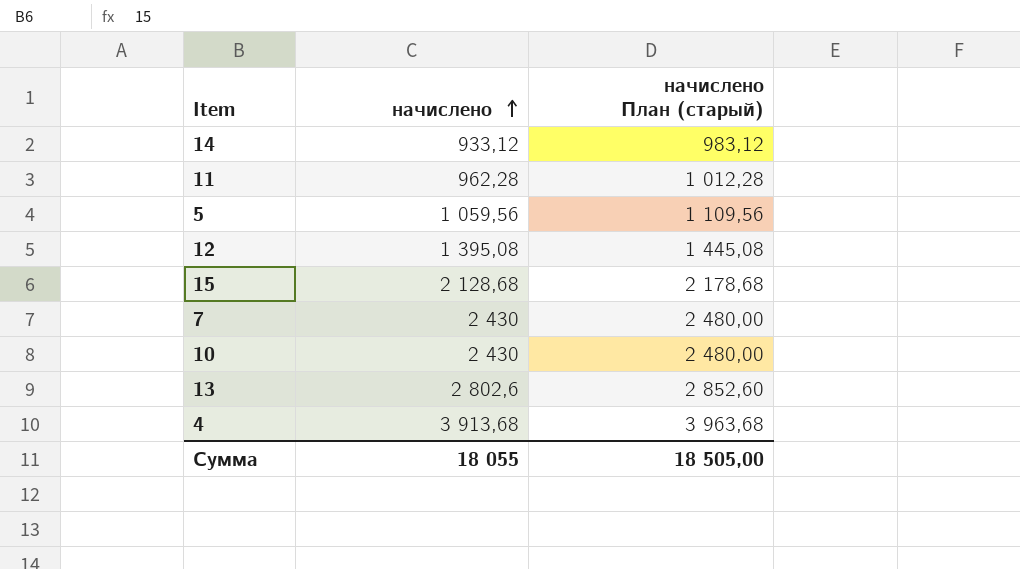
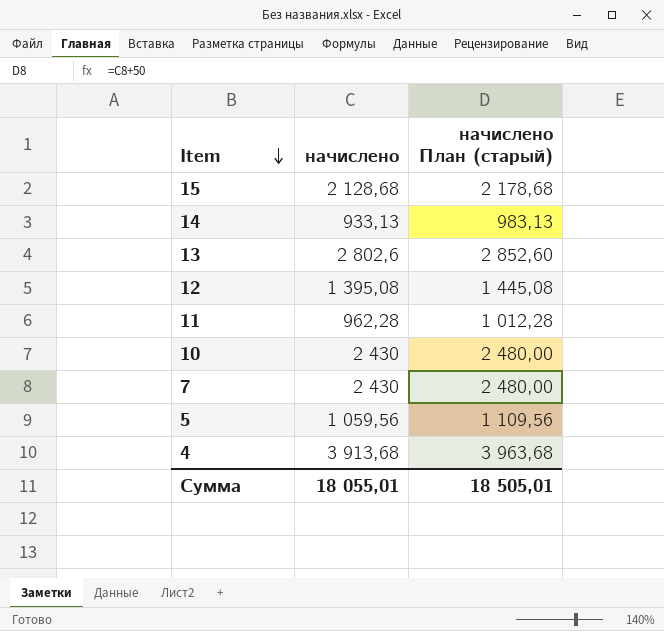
row order: начислено ascending -> Item descending
14 | начислено: 933,12 -> 933,13
14 | начислено План (старый): 983,12 -> 983,13
Сумма | начислено: 18 055 -> 18 055,01
Сумма | начислено План (старый): 18 505,00 -> 18 505,01

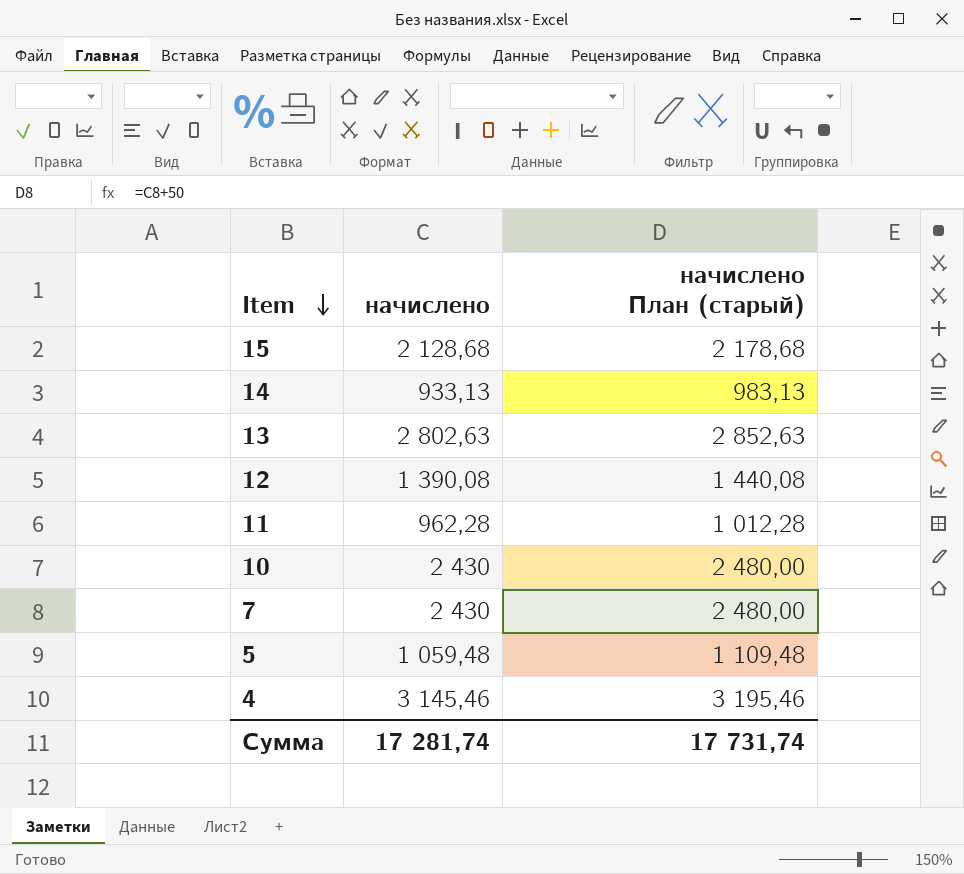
13 | начислено: 2 802,6 -> 2 802,63
13 | начислено План (старый): 2 852,60 -> 2 852,63
12 | начислено: 1 395,08 -> 1 390,08
12 | начислено План (старый): 1 445,08 -> 1 440,08
5 | начислено: 1 059,56 -> 1 059,48
5 | начислено План (старый): 1 109,56 -> 1 109,48
4 | начислено: 3 913,68 -> 3 145,46
4 | начислено План (старый): 3 963,68 -> 3 195,46
Сумма | начислено: 18 055,01 -> 17 281,74
Сумма | начислено План (старый): 18 505,01 -> 17 731,74

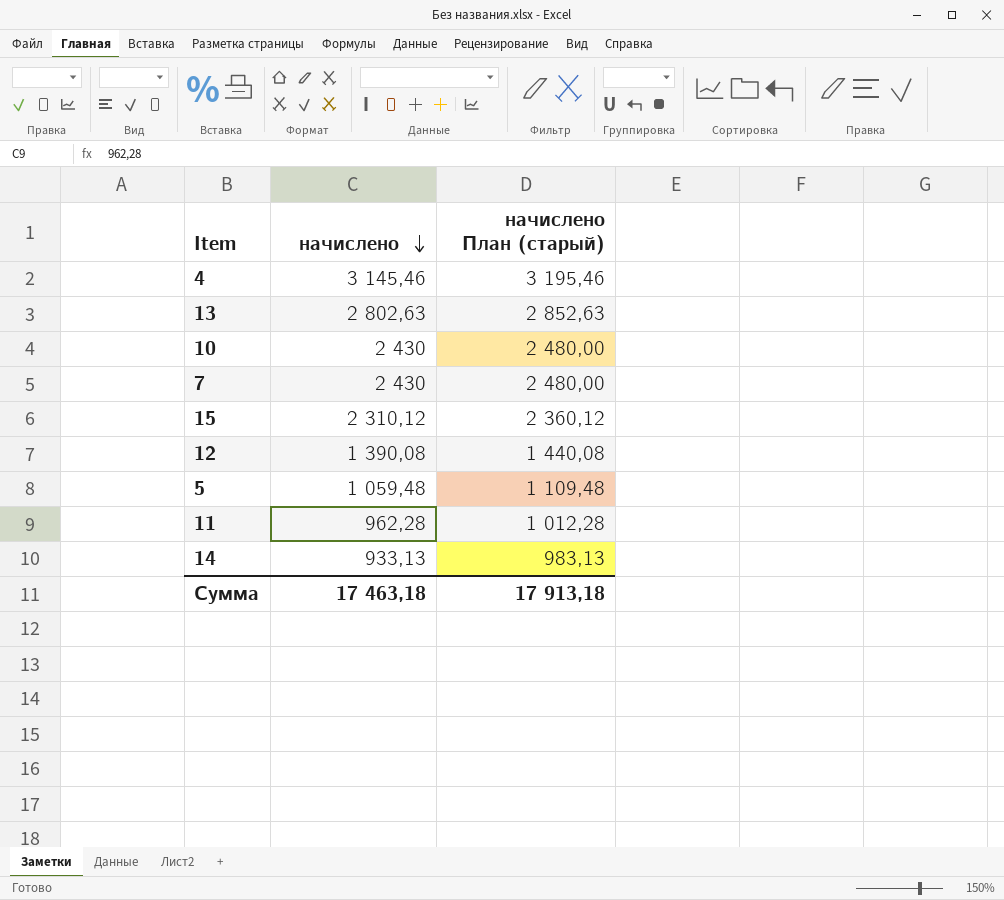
row order: Item descending -> начислено descending
15 | начислено: 2 128,68 -> 2 310,12
15 | начислено План (старый): 2 178,68 -> 2 360,12
Сумма | начислено: 17 281,74 -> 17 463,18
Сумма | начислено План (старый): 17 731,74 -> 17 913,18

